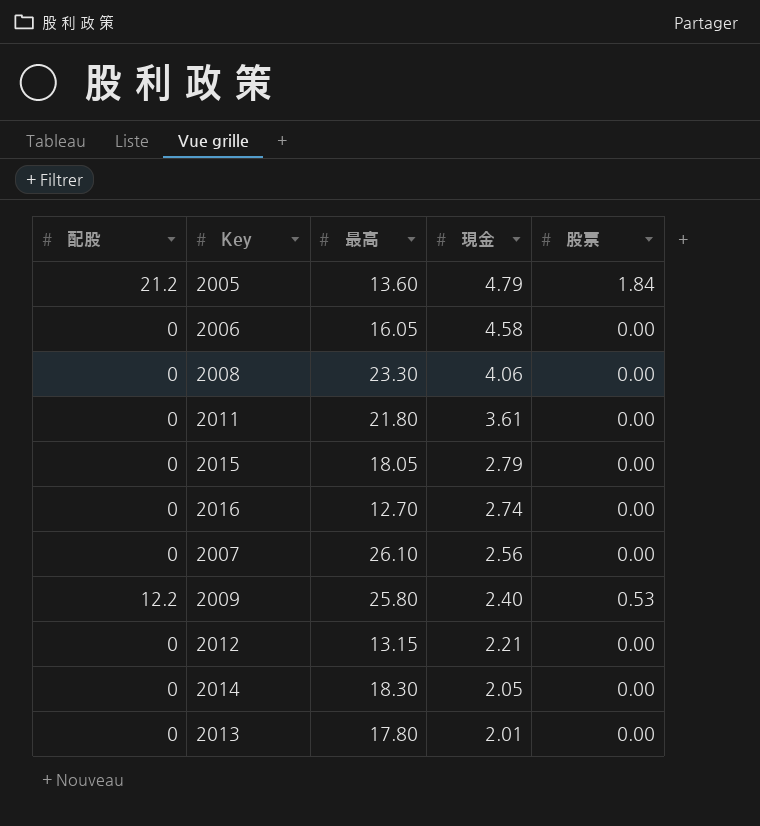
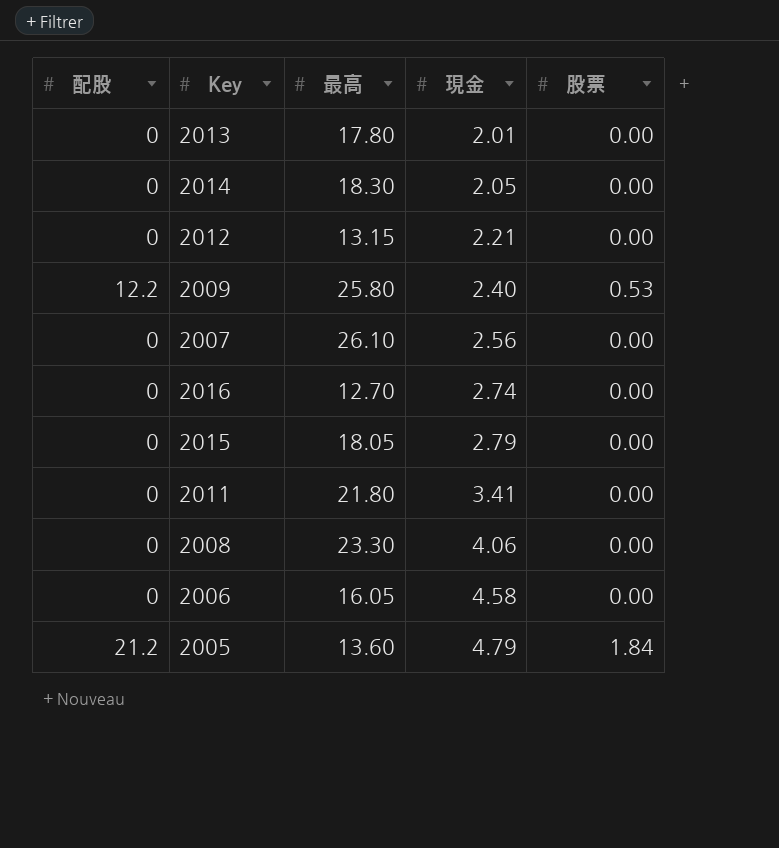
row order: 現金 descending -> 現金 ascending
2011 | 現金: 3.61 -> 3.41

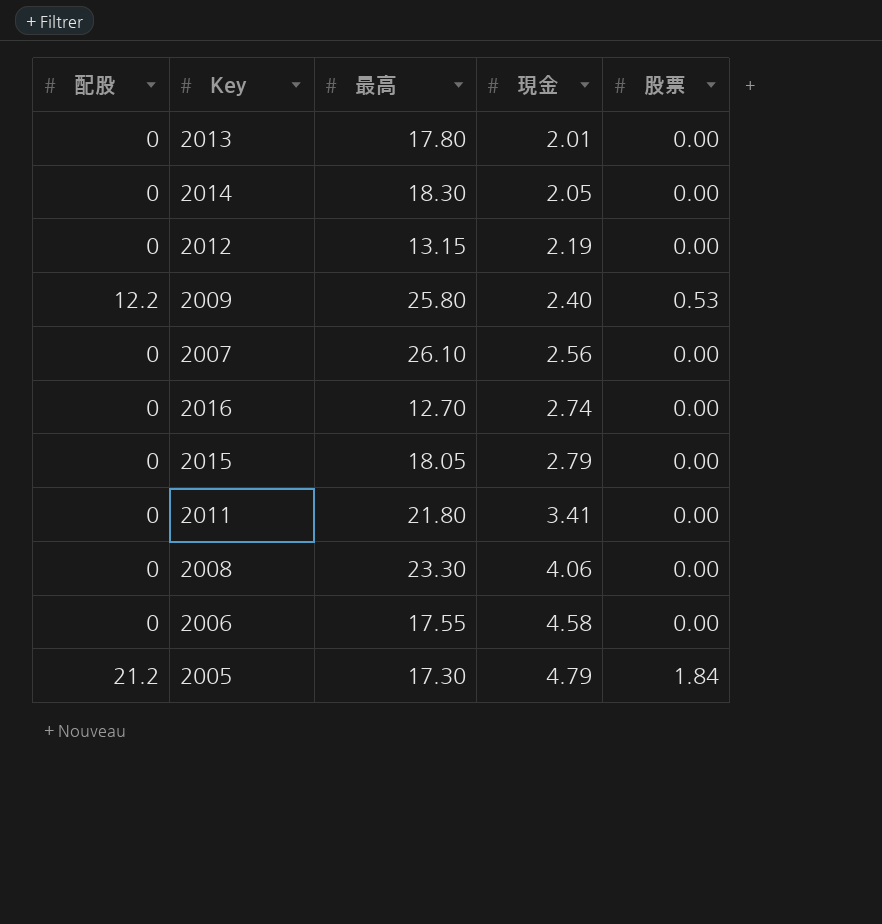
2012 | 現金: 2.21 -> 2.19
2006 | 最高: 16.05 -> 17.55
2005 | 最高: 13.60 -> 17.30

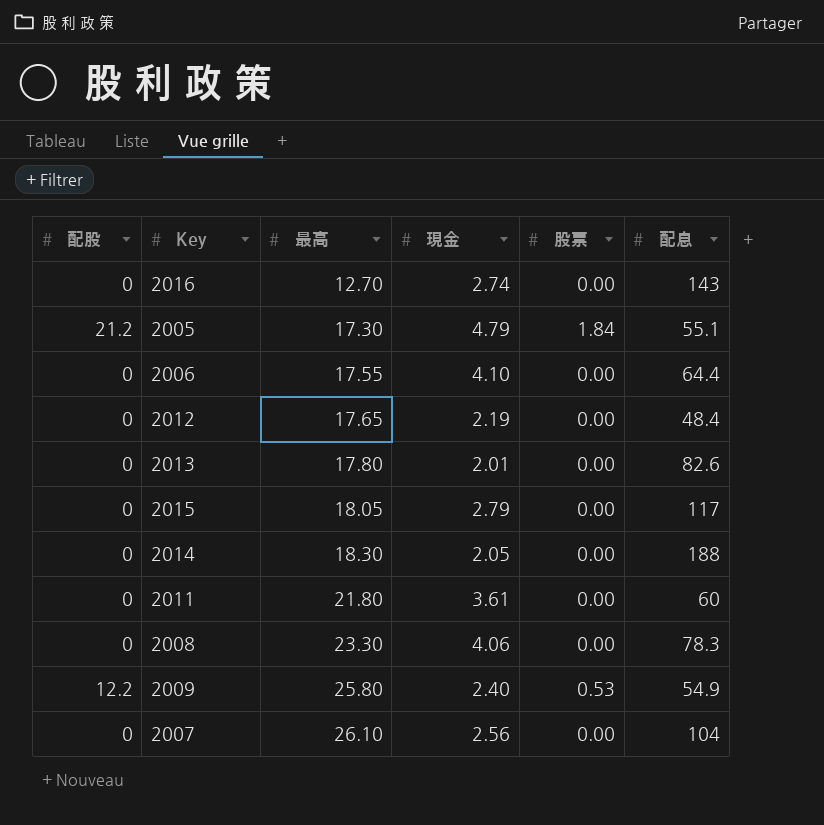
row order: 現金 ascending -> 最高 ascending
column 配息 | position: none -> 6
2006 | 現金: 4.58 -> 4.10
2012 | 最高: 13.15 -> 17.65
2011 | 現金: 3.41 -> 3.61

